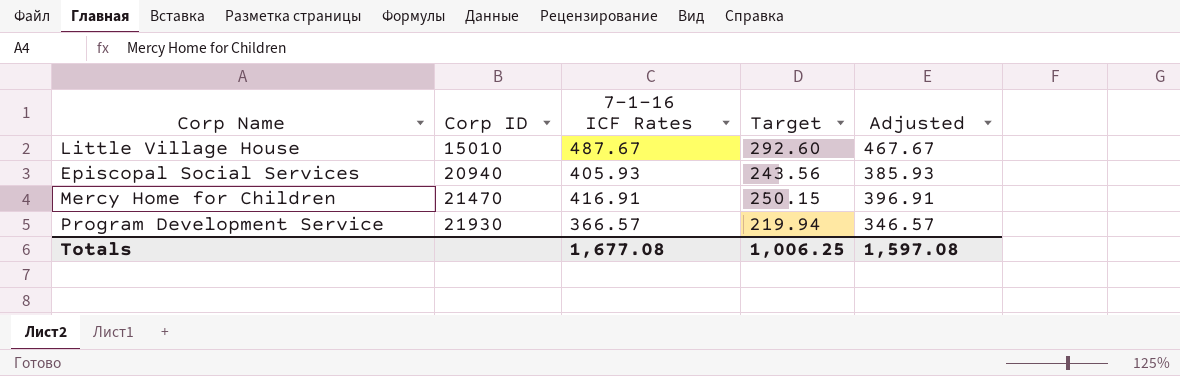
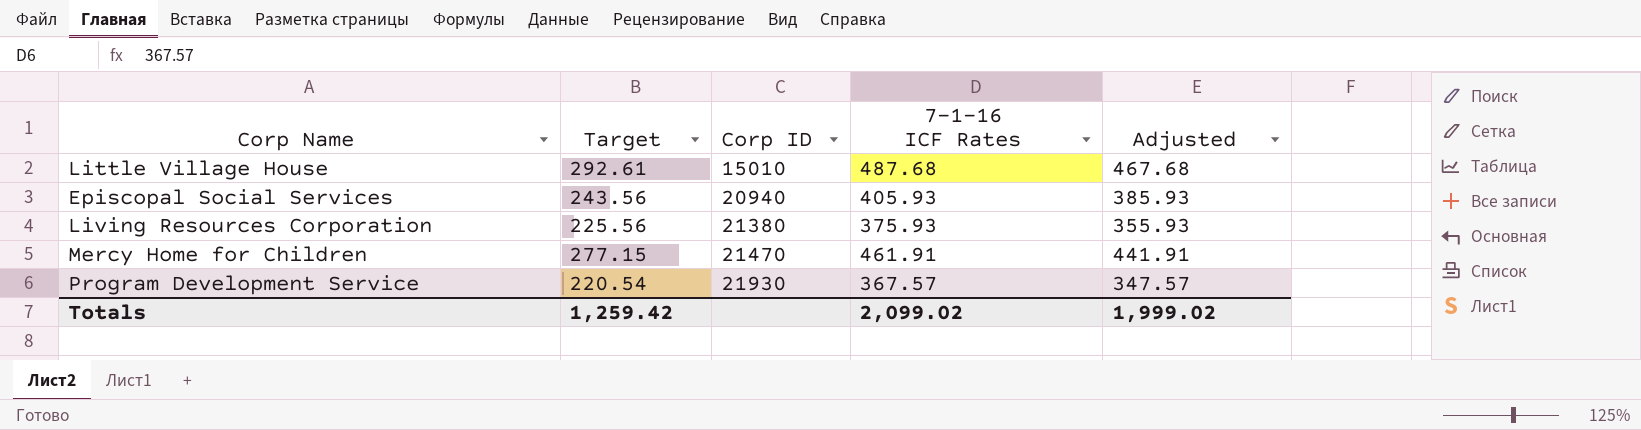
column Target | position: 4 -> 2
Little Village House | Target: 292.60 -> 292.61
Little Village House | 7-1-16 ICF Rates: 487.67 -> 487.68
Little Village House | Adjusted: 467.67 -> 467.68
row Living Resources Corporation: none -> 225.56 | 21380 | 375.93 | 355.93
Mercy Home for Children | Target: 250.15 -> 277.15
Mercy Home for Children | 7-1-16 ICF Rates: 416.91 -> 461.91
Mercy Home for Children | Adjusted: 396.91 -> 441.91
Program Development Service | Target: 219.94 -> 220.54
Program Development Service | 7-1-16 ICF Rates: 366.57 -> 367.57
Program Development Service | Adjusted: 346.57 -> 347.57
Totals | Target: 1,006.25 -> 1,259.42
Totals | 7-1-16 ICF Rates: 1,677.08 -> 2,099.02
Totals | Adjusted: 1,597.08 -> 1,999.02

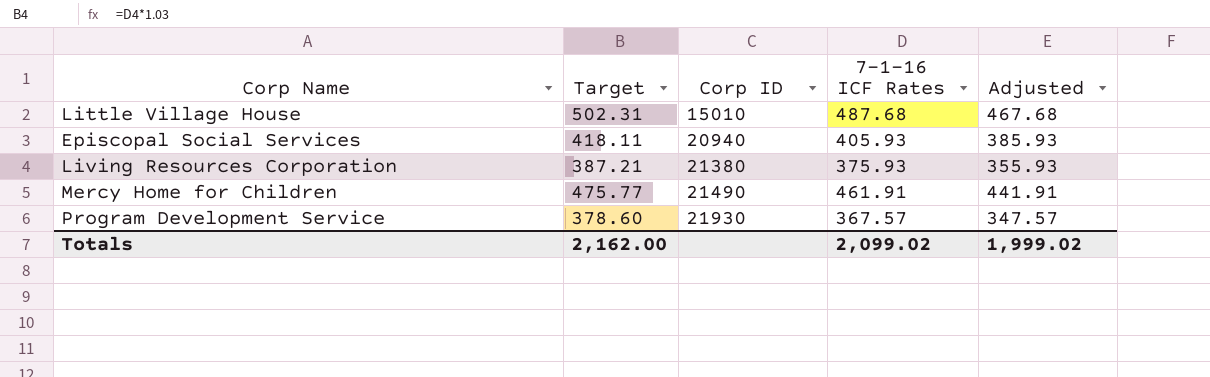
column Target | formula: [7-1-16 ICF Rates] * 0.6 -> [7-1-16 ICF Rates] * 1.03
Mercy Home for Children | Corp ID: 21470 -> 21490
Totals | Target: 1,259.42 -> 2,162.00

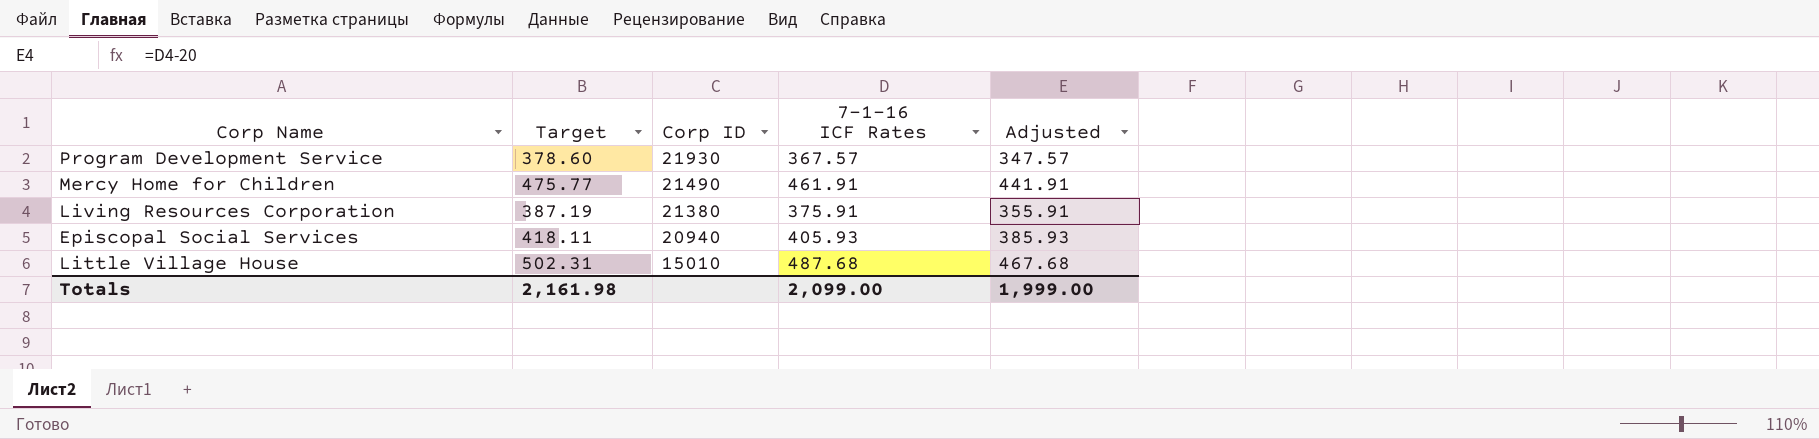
row order: Corp ID ascending -> Corp ID descending
Living Resources Corporation | Target: 387.21 -> 387.19
Living Resources Corporation | 7-1-16 ICF Rates: 375.93 -> 375.91
Living Resources Corporation | Adjusted: 355.93 -> 355.91
Totals | Target: 2,162.00 -> 2,161.98
Totals | 7-1-16 ICF Rates: 2,099.02 -> 2,099.00
Totals | Adjusted: 1,999.02 -> 1,999.00

